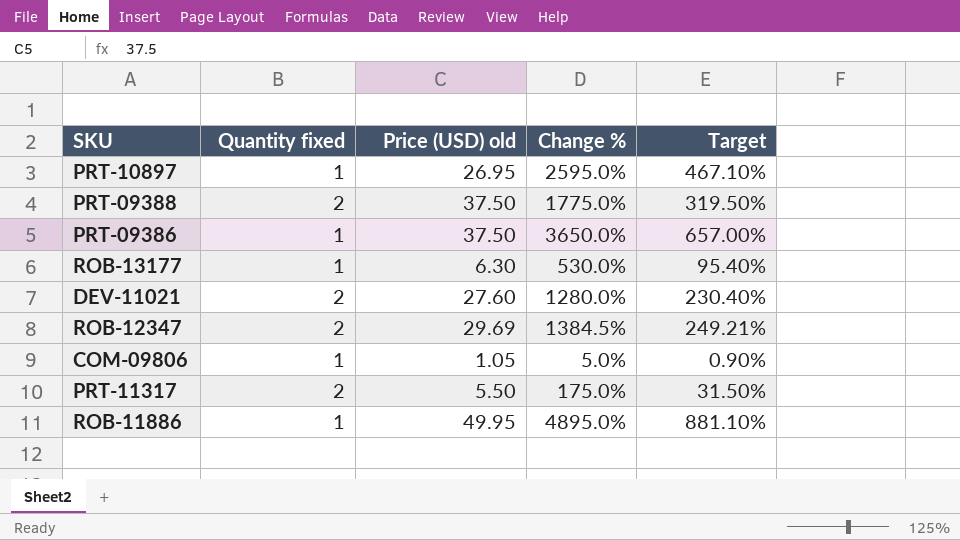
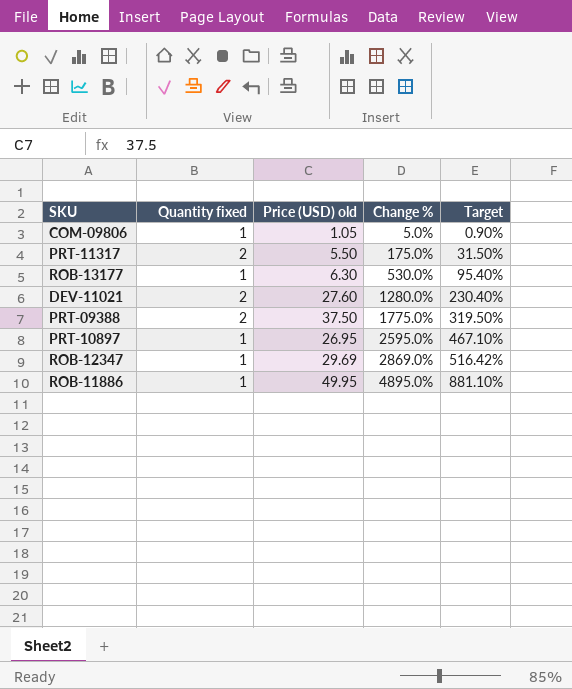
row order: none -> Change % ascending
row PRT-09386: 1 | 37.50 | 3650.0% | 657.00% -> none
ROB-12347 | Quantity fixed: 2 -> 1
ROB-12347 | Change %: 1384.5% -> 2869.0%
ROB-12347 | Target: 249.21% -> 516.42%

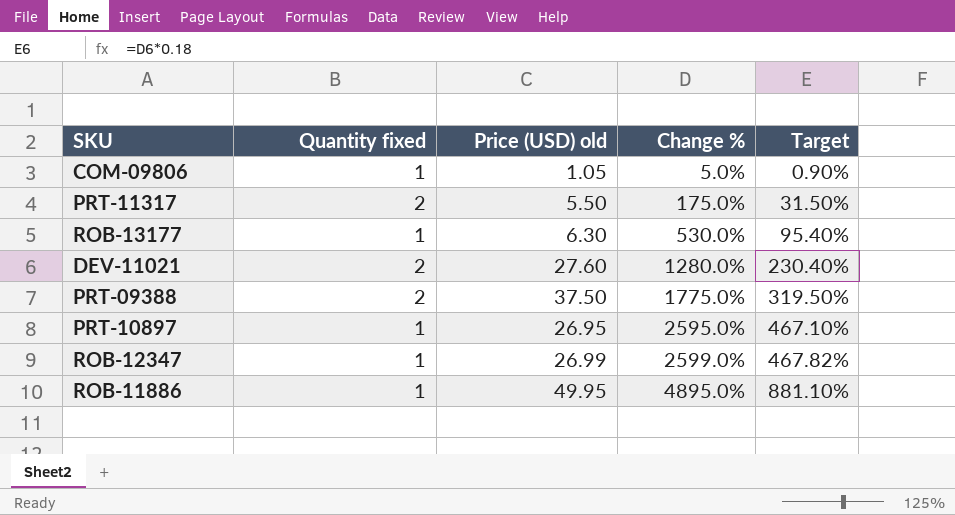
ROB-12347 | Price (USD) old: 29.69 -> 26.99
ROB-12347 | Change %: 2869.0% -> 2599.0%
ROB-12347 | Target: 516.42% -> 467.82%

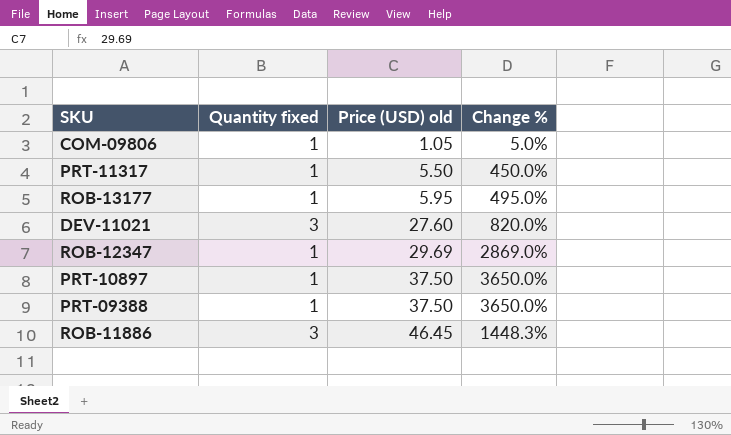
row order: Change % ascending -> Price (USD) old ascending
column Target | formula: [Change %] * 0.18 -> none
PRT-11317 | Quantity fixed: 2 -> 1
PRT-11317 | Change %: 175.0% -> 450.0%
ROB-13177 | Price (USD) old: 6.30 -> 5.95
ROB-13177 | Change %: 530.0% -> 495.0%
DEV-11021 | Quantity fixed: 2 -> 3
DEV-11021 | Change %: 1280.0% -> 820.0%
ROB-12347 | Price (USD) old: 26.99 -> 29.69
ROB-12347 | Change %: 2599.0% -> 2869.0%
PRT-10897 | Price (USD) old: 26.95 -> 37.50
PRT-10897 | Change %: 2595.0% -> 3650.0%
PRT-09388 | Quantity fixed: 2 -> 1
PRT-09388 | Change %: 1775.0% -> 3650.0%
ROB-11886 | Quantity fixed: 1 -> 3
ROB-11886 | Price (USD) old: 49.95 -> 46.45
ROB-11886 | Change %: 4895.0% -> 1448.3%

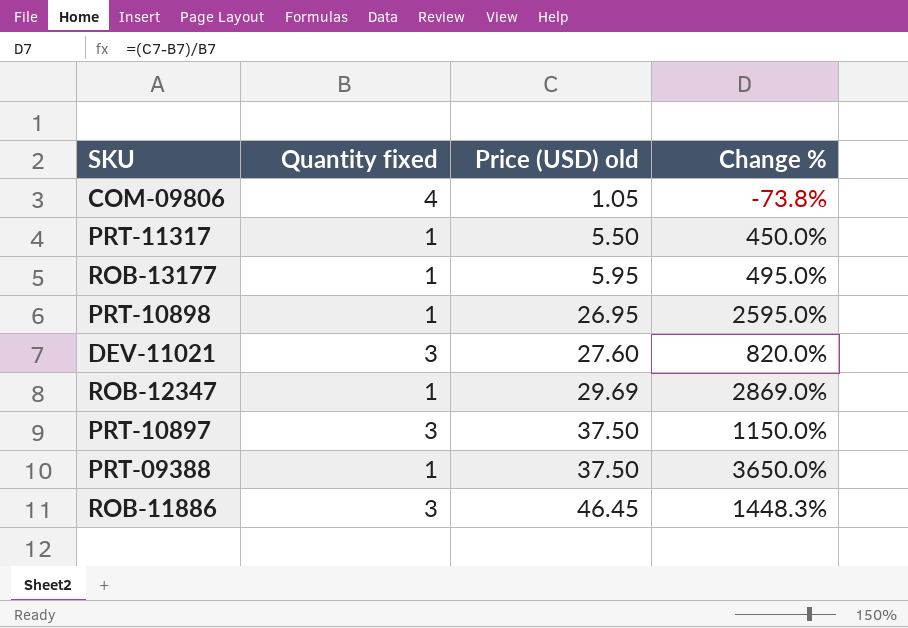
COM-09806 | Quantity fixed: 1 -> 4
COM-09806 | Change %: 5.0% -> -73.8%
row PRT-10898: none -> 1 | 26.95 | 2595.0%
PRT-10897 | Quantity fixed: 1 -> 3
PRT-10897 | Change %: 3650.0% -> 1150.0%

